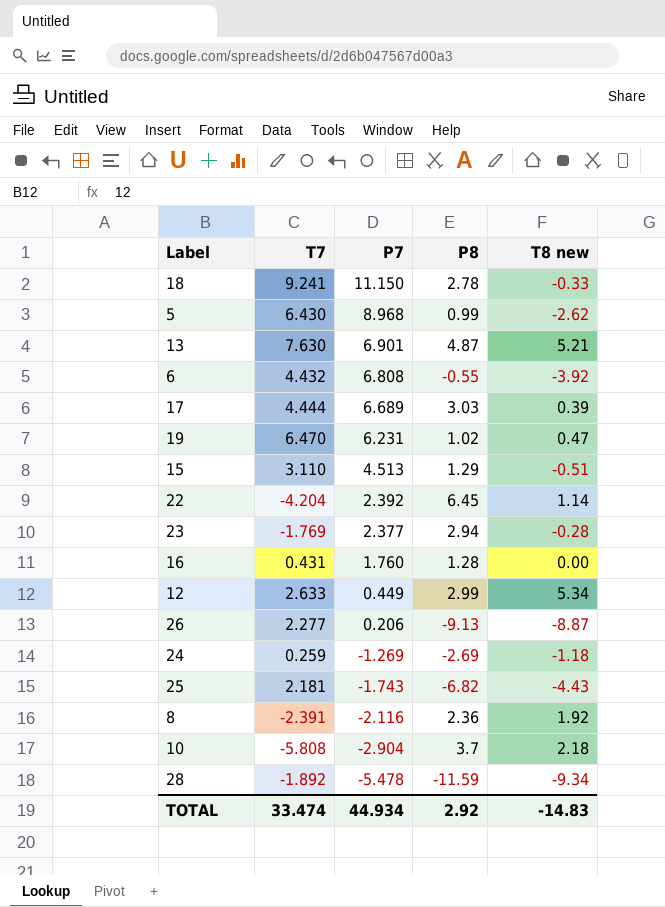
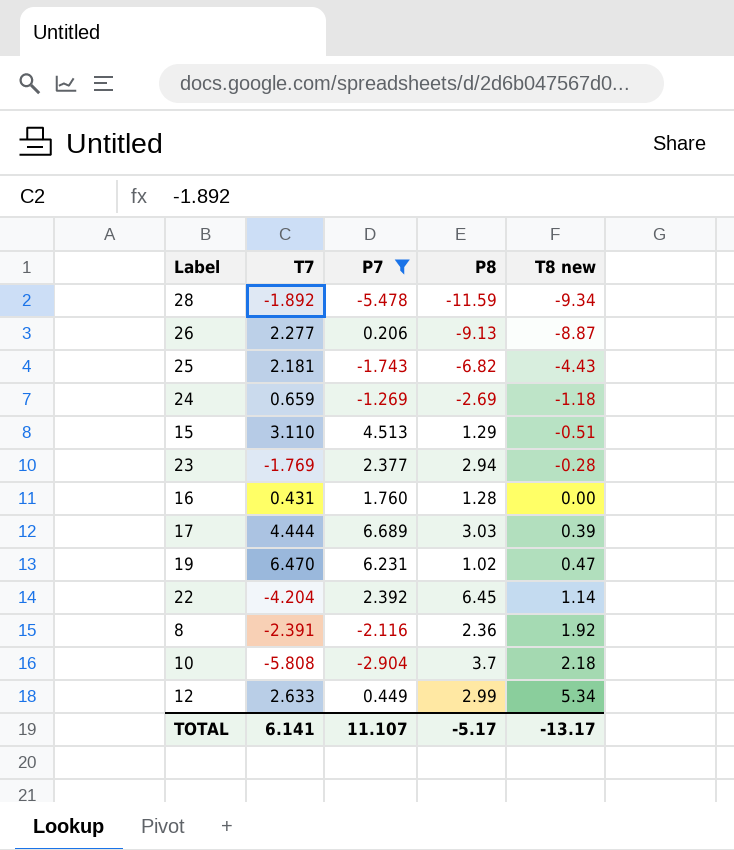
filter: none -> P7 <= 6.689
row order: P7 descending -> T8 new ascending
24 | T7: 0.259 -> 0.659
TOTAL | T7: 33.474 -> 6.141
TOTAL | P7: 44.934 -> 11.107
TOTAL | P8: 2.92 -> -5.17
TOTAL | T8 new: -14.83 -> -13.17

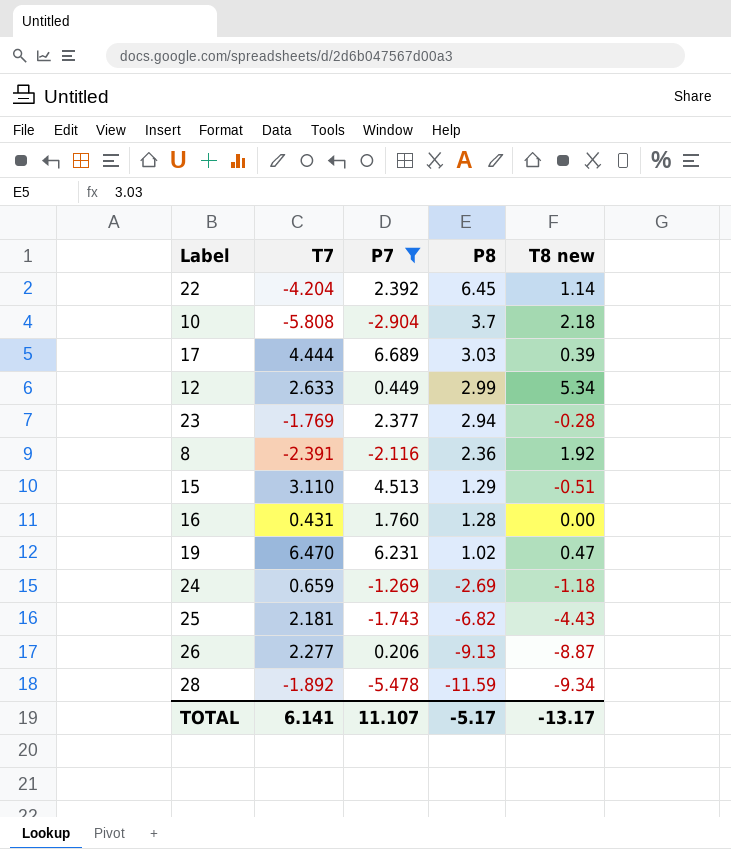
row order: T8 new ascending -> P8 descending

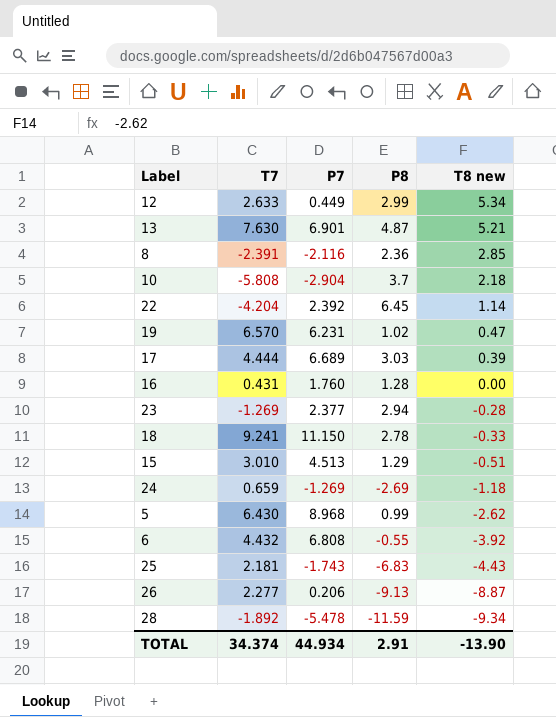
filter: P7 <= 6.689 -> none
row order: P8 descending -> T8 new descending
8 | T8 new: 1.92 -> 2.85
19 | T7: 6.470 -> 6.570
23 | T7: -1.769 -> -1.269
15 | T7: 3.110 -> 3.010
25 | P8: -6.82 -> -6.83
TOTAL | T7: 6.141 -> 34.374
TOTAL | P7: 11.107 -> 44.934
TOTAL | P8: -5.17 -> 2.91
TOTAL | T8 new: -13.17 -> -13.90

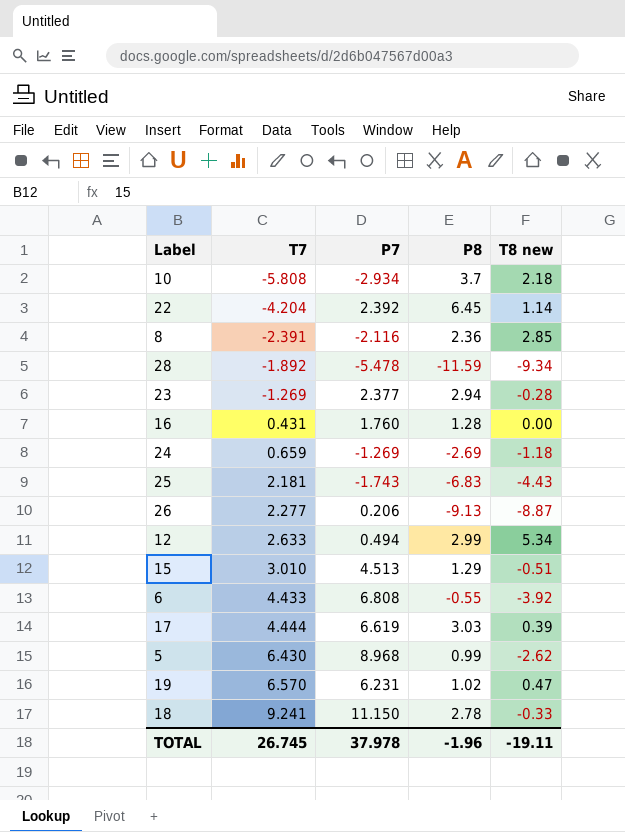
row order: T8 new descending -> T7 ascending
row 13: 7.630 | 6.901 | 4.87 | 5.21 -> none
10 | P7: -2.904 -> -2.934
12 | P7: 0.449 -> 0.494
6 | T7: 4.432 -> 4.433
17 | P7: 6.689 -> 6.619
TOTAL | T7: 34.374 -> 26.745
TOTAL | P7: 44.934 -> 37.978
TOTAL | P8: 2.91 -> -1.96
TOTAL | T8 new: -13.90 -> -19.11

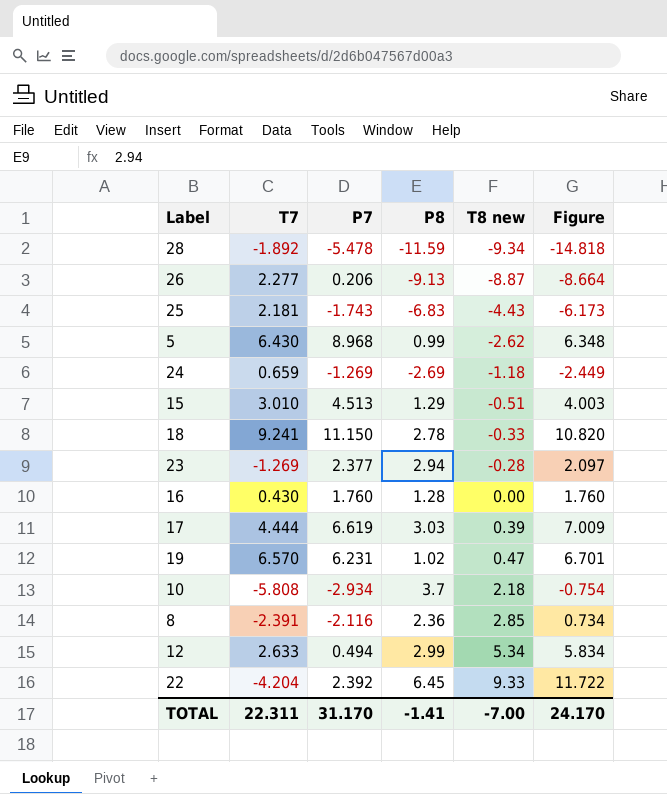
row order: T7 ascending -> T8 new ascending
column Figure | formula: none -> [P7] + [T8 new]
row 6: 4.433 | 6.808 | -0.55 | -3.92 -> none
16 | T7: 0.431 -> 0.430
22 | T8 new: 1.14 -> 9.33
TOTAL | T7: 26.745 -> 22.311
TOTAL | P7: 37.978 -> 31.170
TOTAL | P8: -1.96 -> -1.41
TOTAL | T8 new: -19.11 -> -7.00

